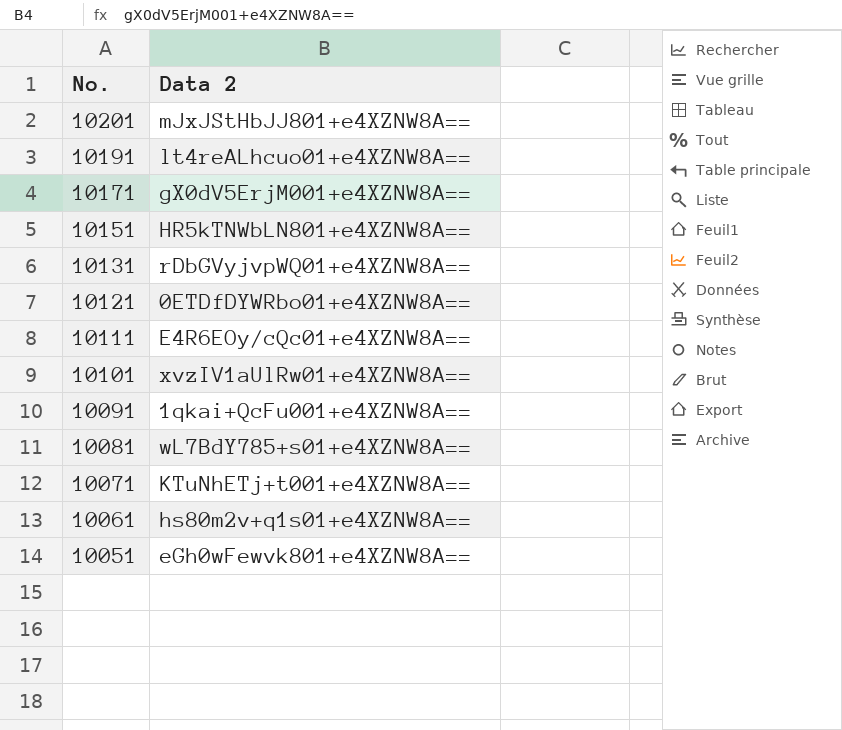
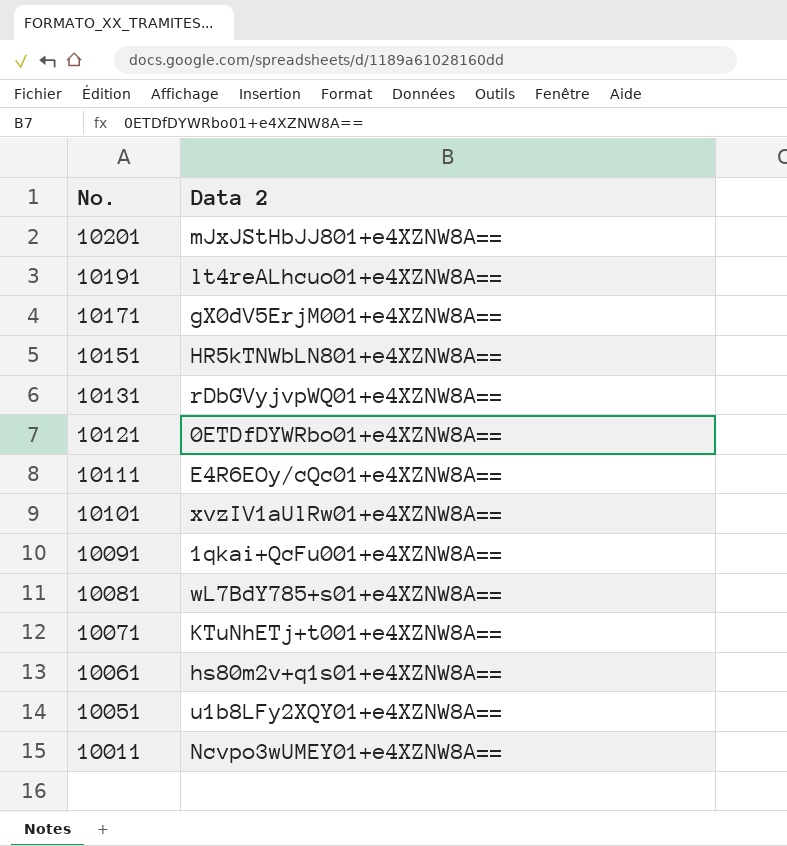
10051 | Data 2: eGh0wFewvk801+e4XZNW8A== -> u1b8LFy2XQY01+e4XZNW8A==
row 10011: none -> Ncvpo3wUMEY01+e4XZNW8A==

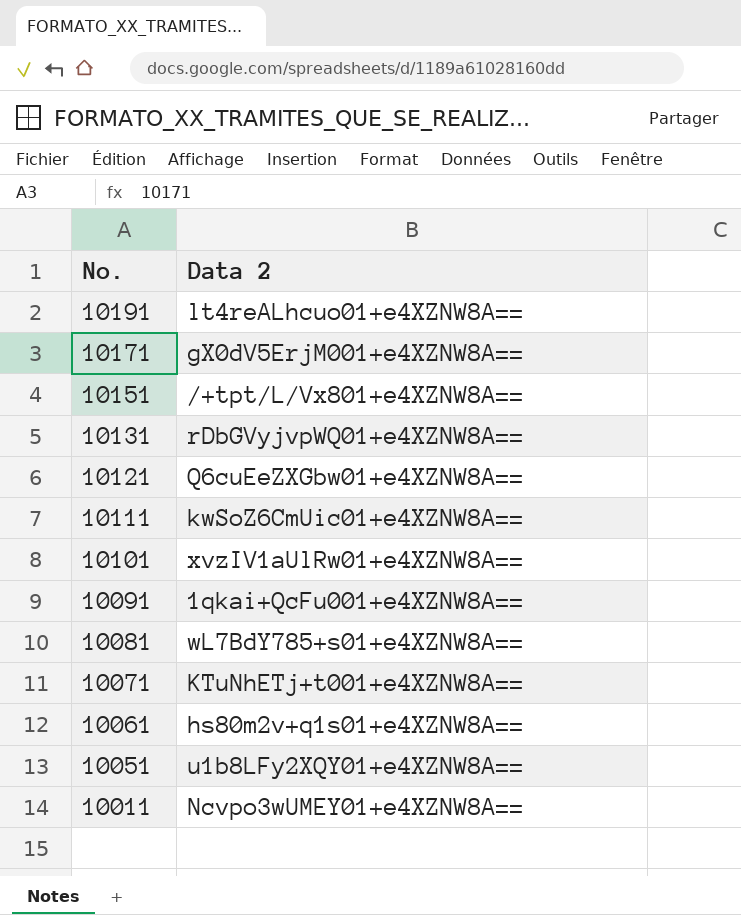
row 10201: mJxJStHbJJ801+e4XZNW8A== -> none
10151 | Data 2: HR5kTNWbLN801+e4XZNW8A== -> /+tpt/L/Vx801+e4XZNW8A==
10121 | Data 2: 0ETDfDYWRbo01+e4XZNW8A== -> Q6cuEeZXGbw01+e4XZNW8A==
10111 | Data 2: E4R6EOy/cQc01+e4XZNW8A== -> kwSoZ6CmUic01+e4XZNW8A==

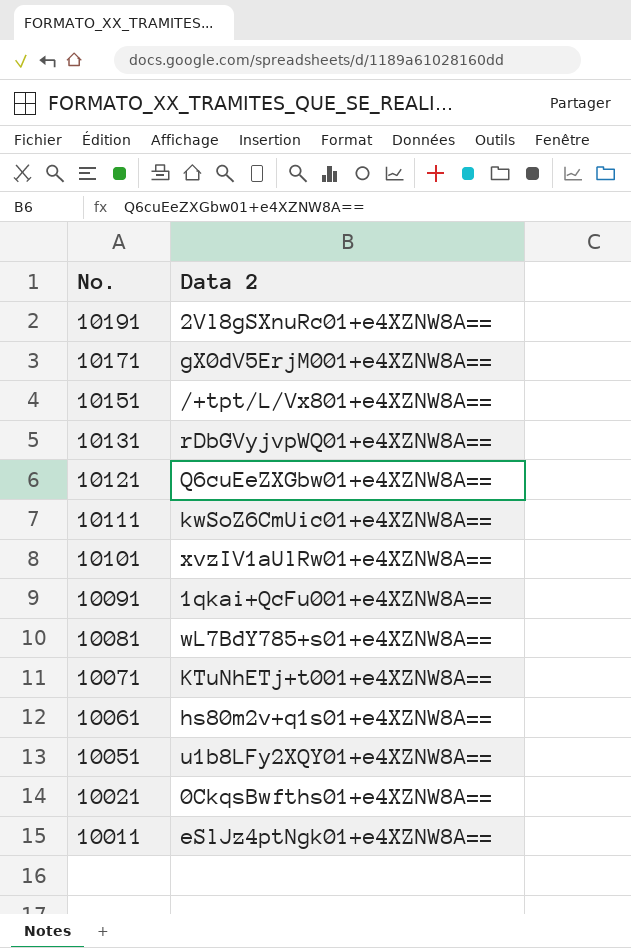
10191 | Data 2: lt4reALhcuo01+e4XZNW8A== -> 2Vl8gSXnuRc01+e4XZNW8A==
row 10021: none -> 0CkqsBwfths01+e4XZNW8A==
10011 | Data 2: Ncvpo3wUMEY01+e4XZNW8A== -> eSlJz4ptNgk01+e4XZNW8A==

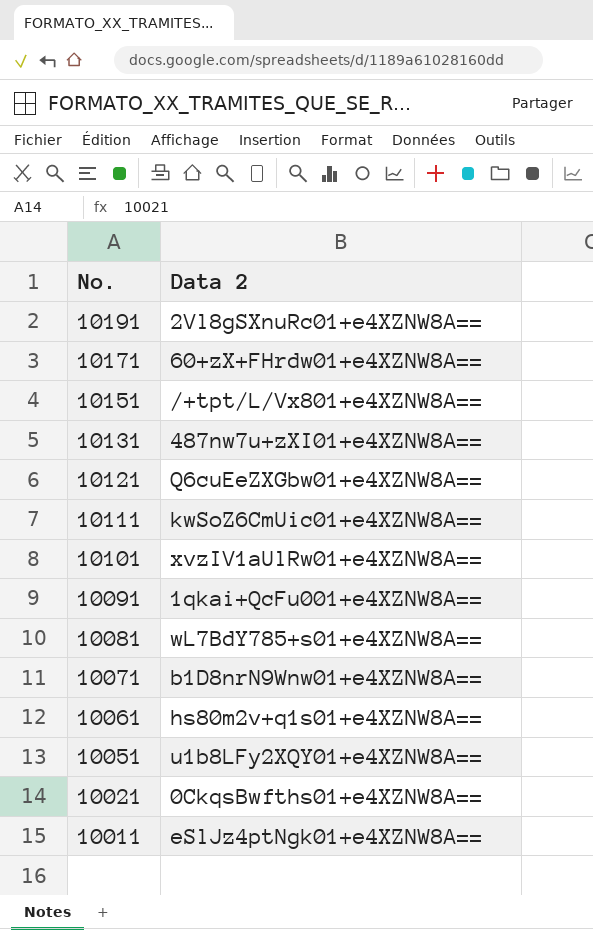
10171 | Data 2: gX0dV5ErjM001+e4XZNW8A== -> 60+zX+FHrdw01+e4XZNW8A==
10131 | Data 2: rDbGVyjvpWQ01+e4XZNW8A== -> 487nw7u+zXI01+e4XZNW8A==
10071 | Data 2: KTuNhETj+t001+e4XZNW8A== -> b1D8nrN9Wnw01+e4XZNW8A==

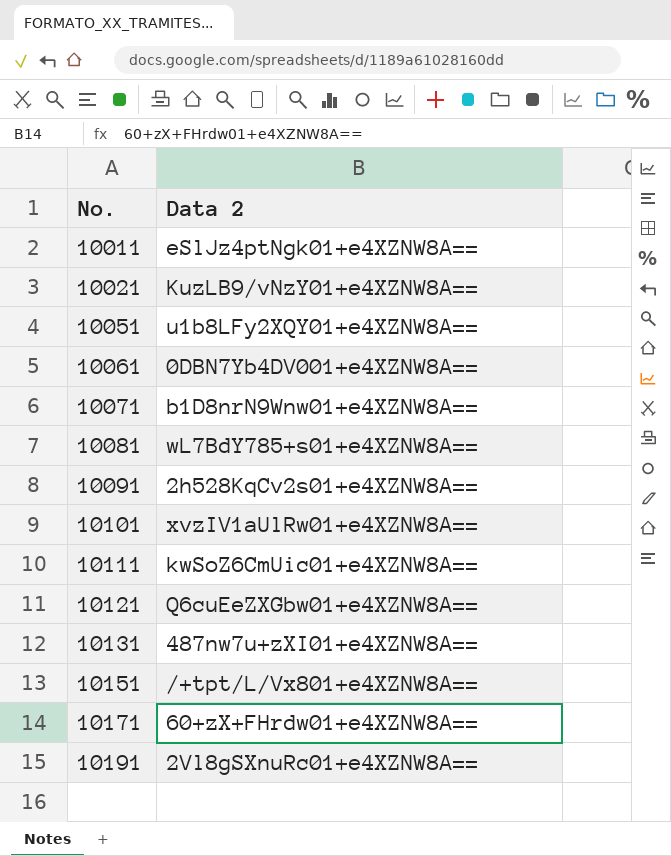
row order: No. descending -> No. ascending
10021 | Data 2: 0CkqsBwfths01+e4XZNW8A== -> KuzLB9/vNzY01+e4XZNW8A==
10061 | Data 2: hs80m2v+q1s01+e4XZNW8A== -> 0DBN7Yb4DV001+e4XZNW8A==
10091 | Data 2: 1qkai+QcFu001+e4XZNW8A== -> 2h528KqCv2s01+e4XZNW8A==

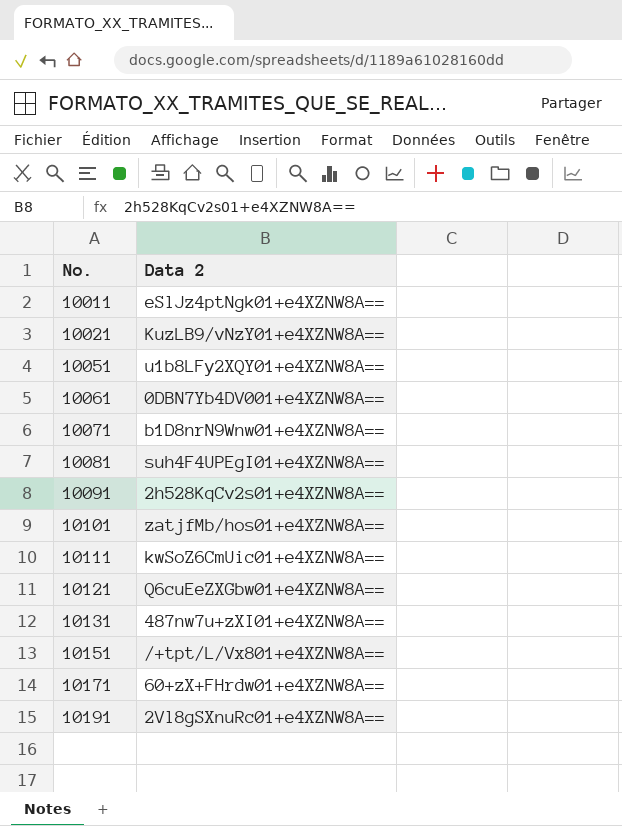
10081 | Data 2: wL7BdY785+s01+e4XZNW8A== -> suh4F4UPEgI01+e4XZNW8A==
10101 | Data 2: xvzIV1aUlRw01+e4XZNW8A== -> zatjfMb/hos01+e4XZNW8A==

